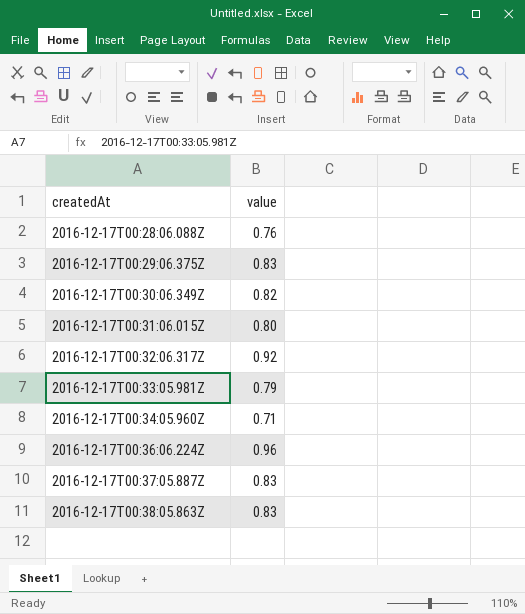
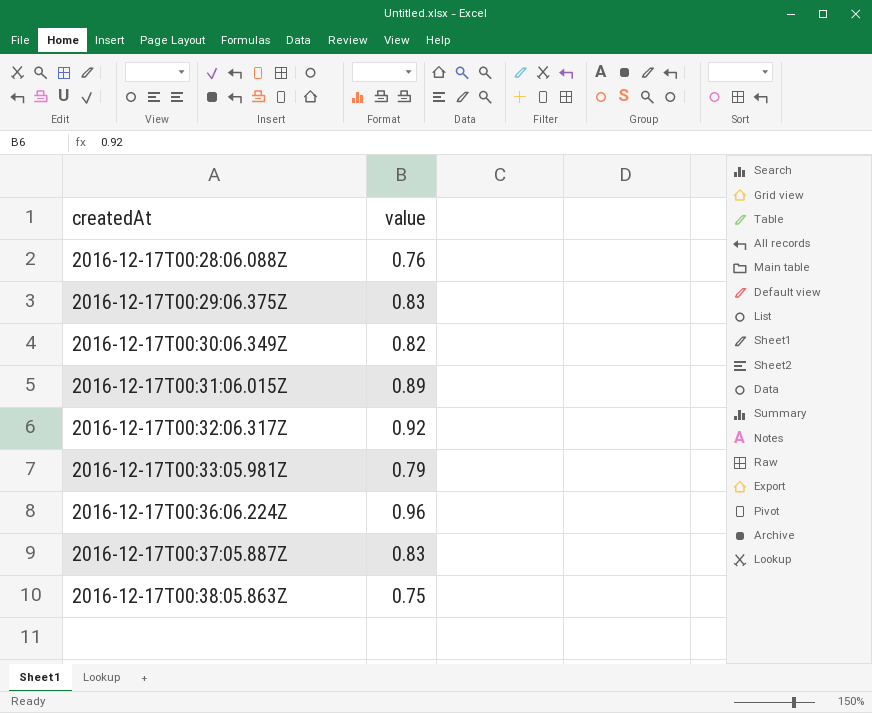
row 2016-12-17T00:34:05.960Z: 0.71 -> none
2016-12-17T00:31:06.015Z | value: 0.80 -> 0.89
2016-12-17T00:38:05.863Z | value: 0.83 -> 0.75

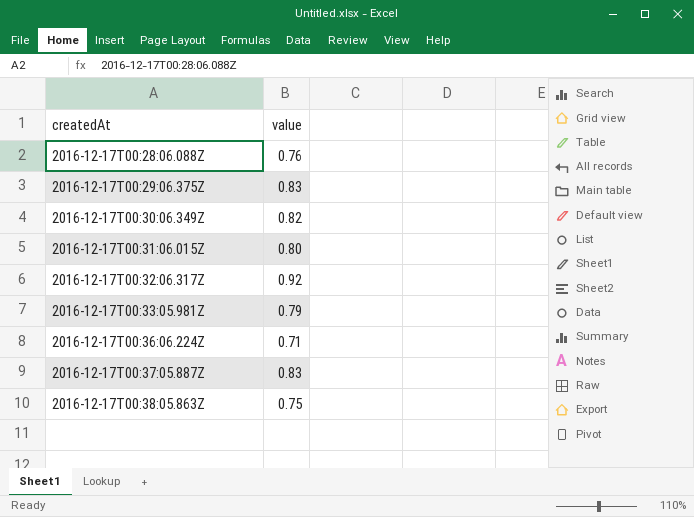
2016-12-17T00:31:06.015Z | value: 0.89 -> 0.80
2016-12-17T00:36:06.224Z | value: 0.96 -> 0.71

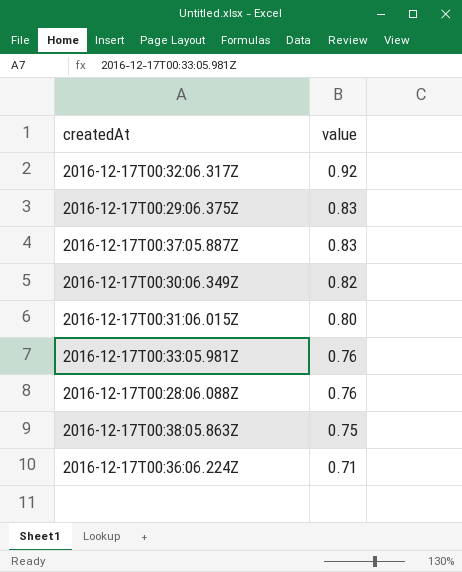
row order: createdAt ascending -> value descending
2016-12-17T00:33:05.981Z | value: 0.79 -> 0.76

